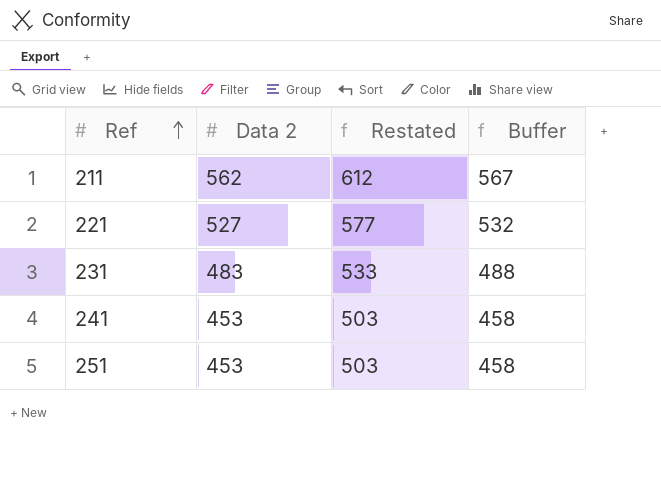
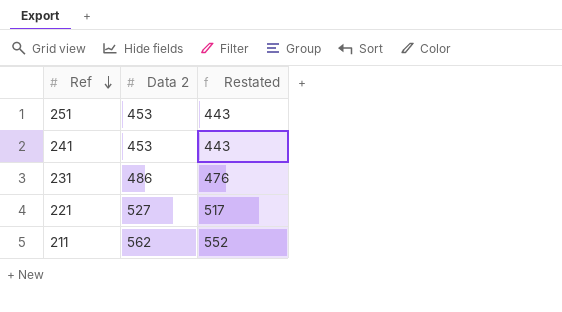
row order: Ref ascending -> Ref descending
column Buffer | formula: [Data 2] + 5 -> none
column Restated | formula: [Data 2] + 50 -> [Data 2] - 10
231 | Data 2: 483 -> 486

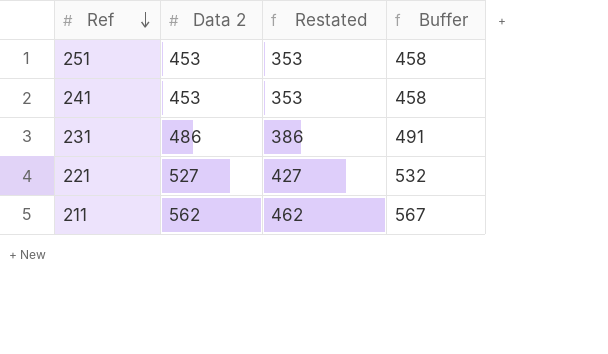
column Restated | formula: [Data 2] - 10 -> [Data 2] - 100
column Buffer | formula: none -> [Data 2] + 5

